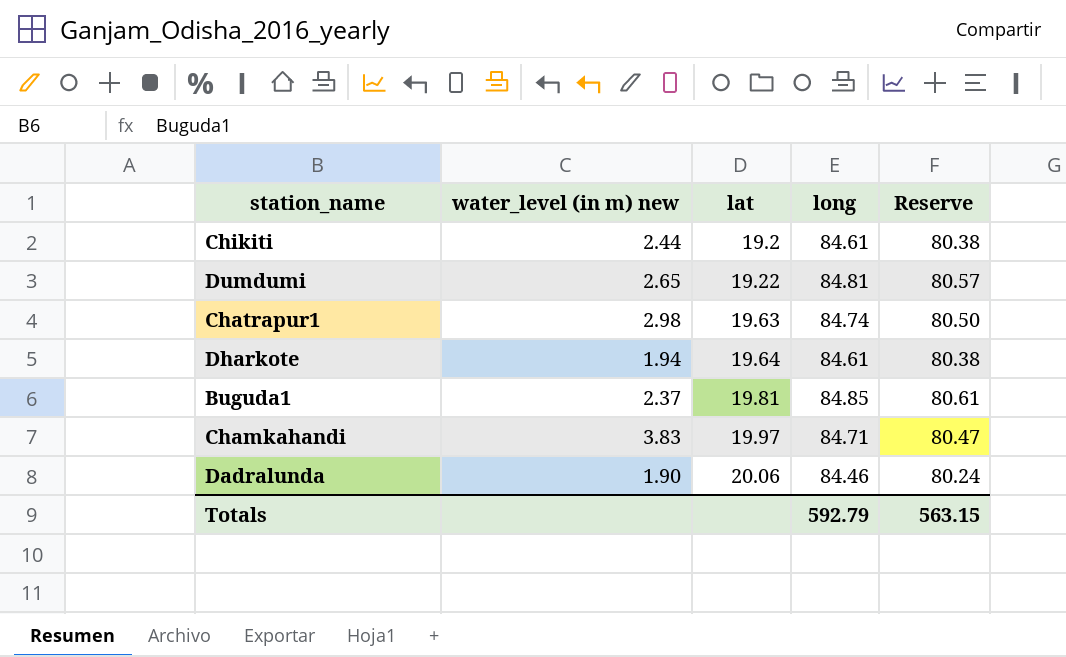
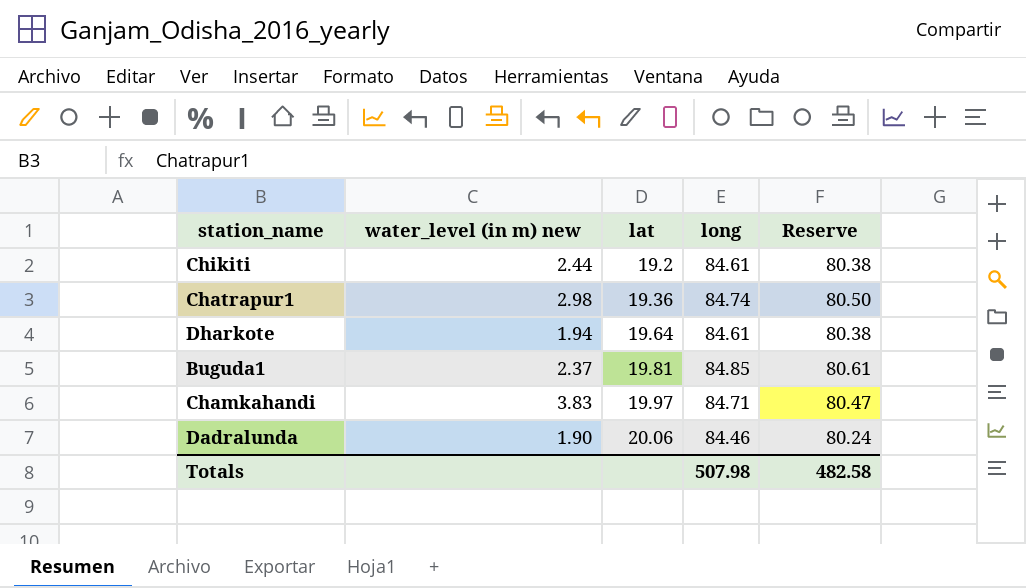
row Dumdumi: 2.65 | 19.22 | 84.81 | 80.57 -> none
Chatrapur1 | lat: 19.63 -> 19.36
Totals | long: 592.79 -> 507.98
Totals | Reserve: 563.15 -> 482.58

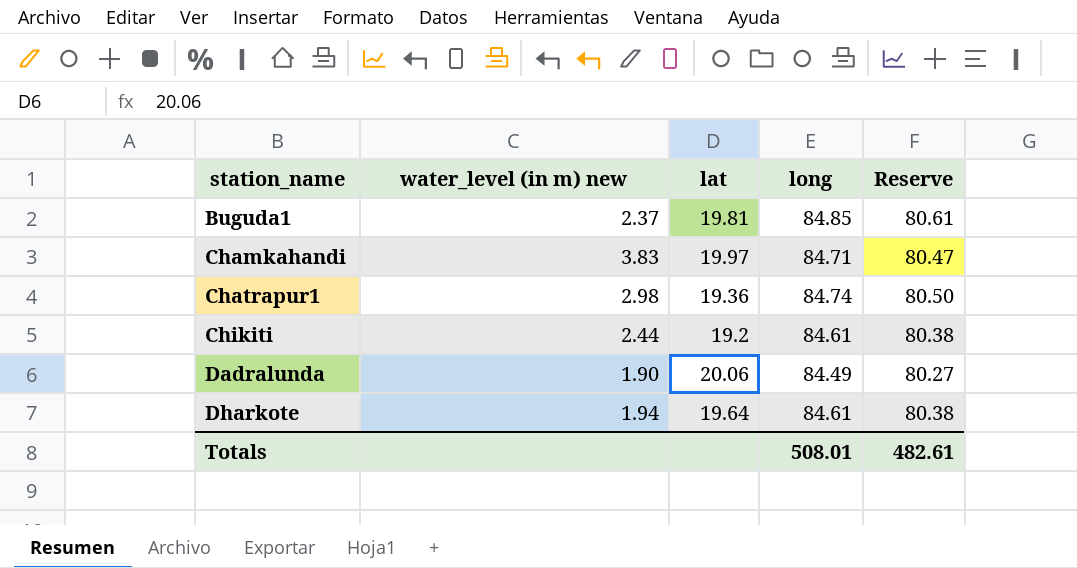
row order: lat ascending -> station_name ascending
Dadralunda | long: 84.46 -> 84.49
Dadralunda | Reserve: 80.24 -> 80.27
Totals | long: 507.98 -> 508.01
Totals | Reserve: 482.58 -> 482.61

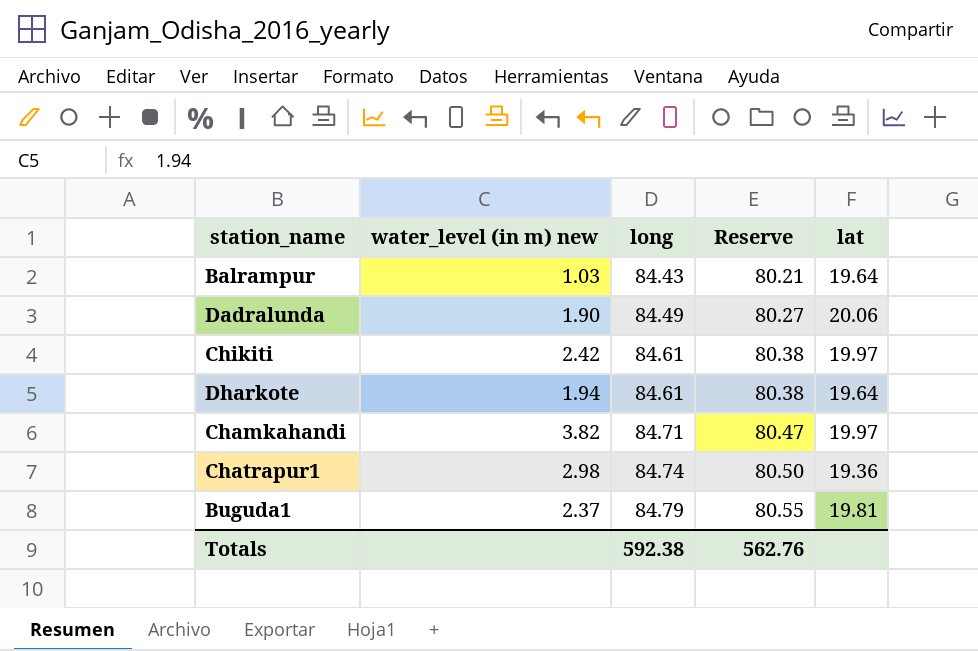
row order: station_name ascending -> long ascending
column lat | position: 3 -> 5
row Balrampur: none -> 1.03 | 84.43 | 80.21 | 19.64
Chikiti | water_level (in m) new: 2.44 -> 2.42
Chikiti | lat: 19.2 -> 19.97
Chamkahandi | water_level (in m) new: 3.83 -> 3.82
Buguda1 | long: 84.85 -> 84.79
Buguda1 | Reserve: 80.61 -> 80.55
Totals | long: 508.01 -> 592.38
Totals | Reserve: 482.61 -> 562.76

